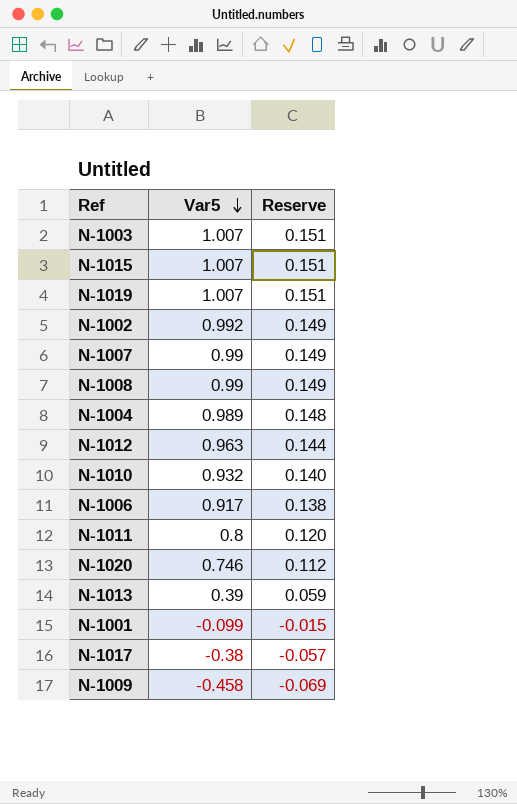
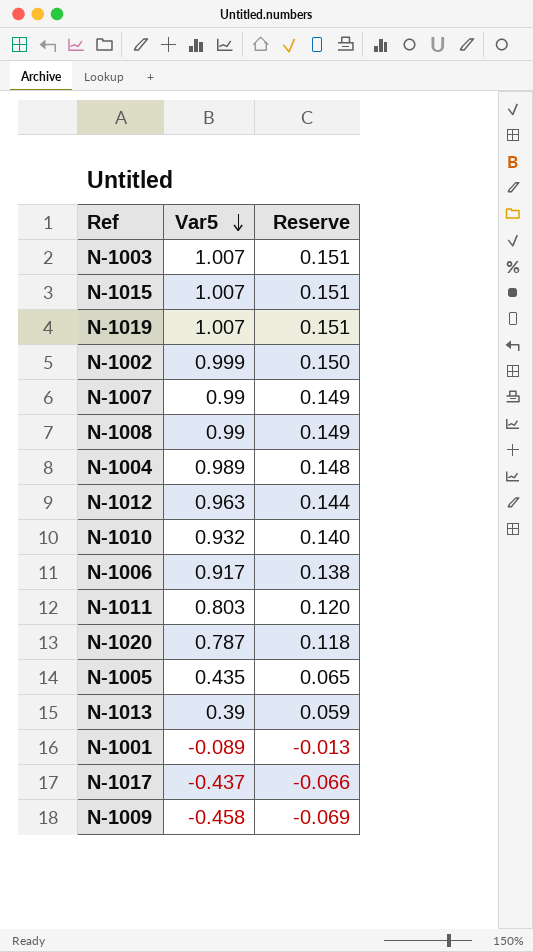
N-1002 | Var5: 0.992 -> 0.999
N-1002 | Reserve: 0.149 -> 0.150
N-1011 | Var5: 0.8 -> 0.803
N-1020 | Var5: 0.746 -> 0.787
N-1020 | Reserve: 0.112 -> 0.118
row N-1005: none -> 0.435 | 0.065
N-1001 | Var5: -0.099 -> -0.089
N-1001 | Reserve: -0.015 -> -0.013
N-1017 | Var5: -0.38 -> -0.437
N-1017 | Reserve: -0.057 -> -0.066

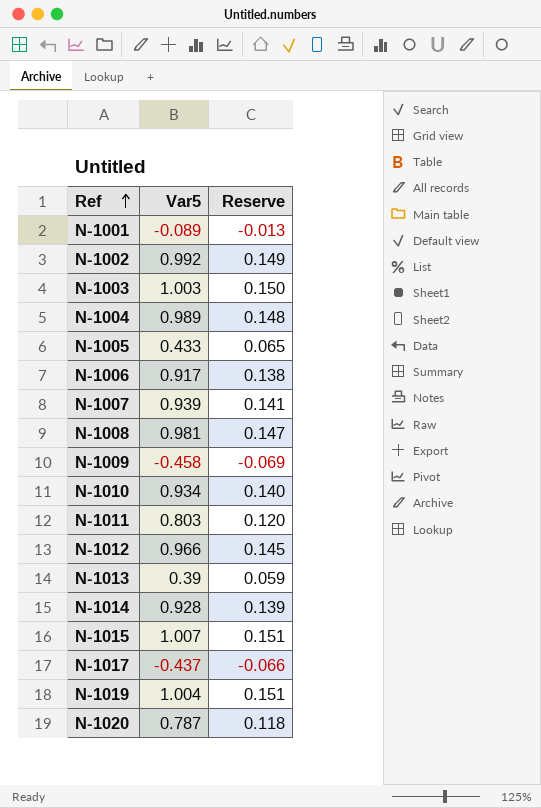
row order: Var5 descending -> Ref ascending
N-1002 | Var5: 0.999 -> 0.992
N-1002 | Reserve: 0.150 -> 0.149
N-1003 | Var5: 1.007 -> 1.003
N-1003 | Reserve: 0.151 -> 0.150
N-1005 | Var5: 0.435 -> 0.433
N-1007 | Var5: 0.99 -> 0.939
N-1007 | Reserve: 0.149 -> 0.141
N-1008 | Var5: 0.99 -> 0.981
N-1008 | Reserve: 0.149 -> 0.147
N-1010 | Var5: 0.932 -> 0.934
N-1012 | Var5: 0.963 -> 0.966
N-1012 | Reserve: 0.144 -> 0.145
row N-1014: none -> 0.928 | 0.139
N-1019 | Var5: 1.007 -> 1.004

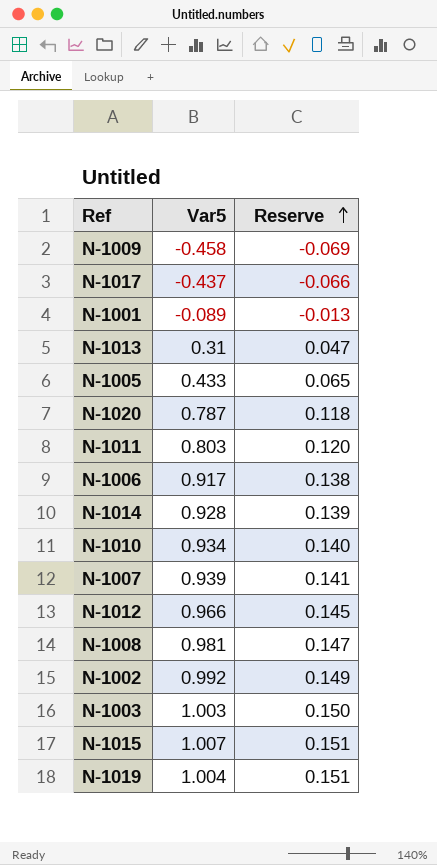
row order: Ref ascending -> Reserve ascending
row N-1004: 0.989 | 0.148 -> none
N-1013 | Var5: 0.39 -> 0.31
N-1013 | Reserve: 0.059 -> 0.047

